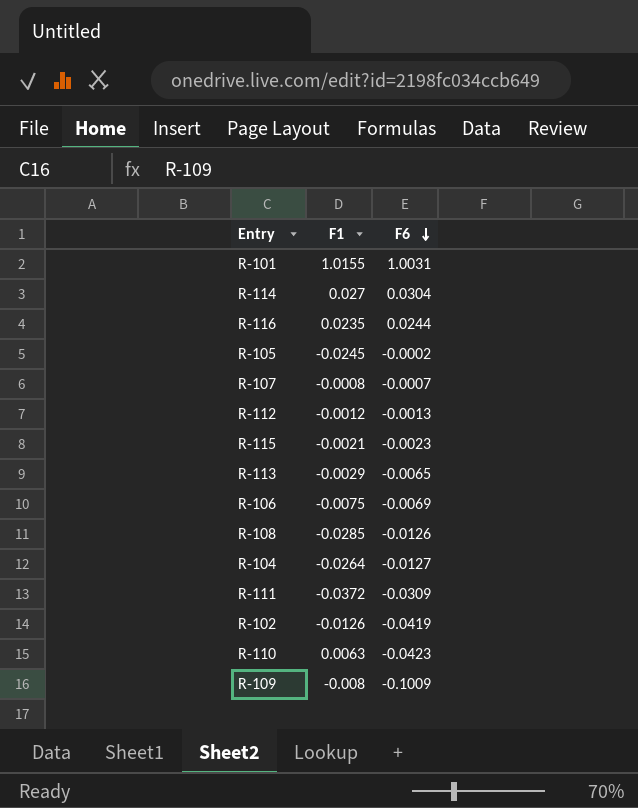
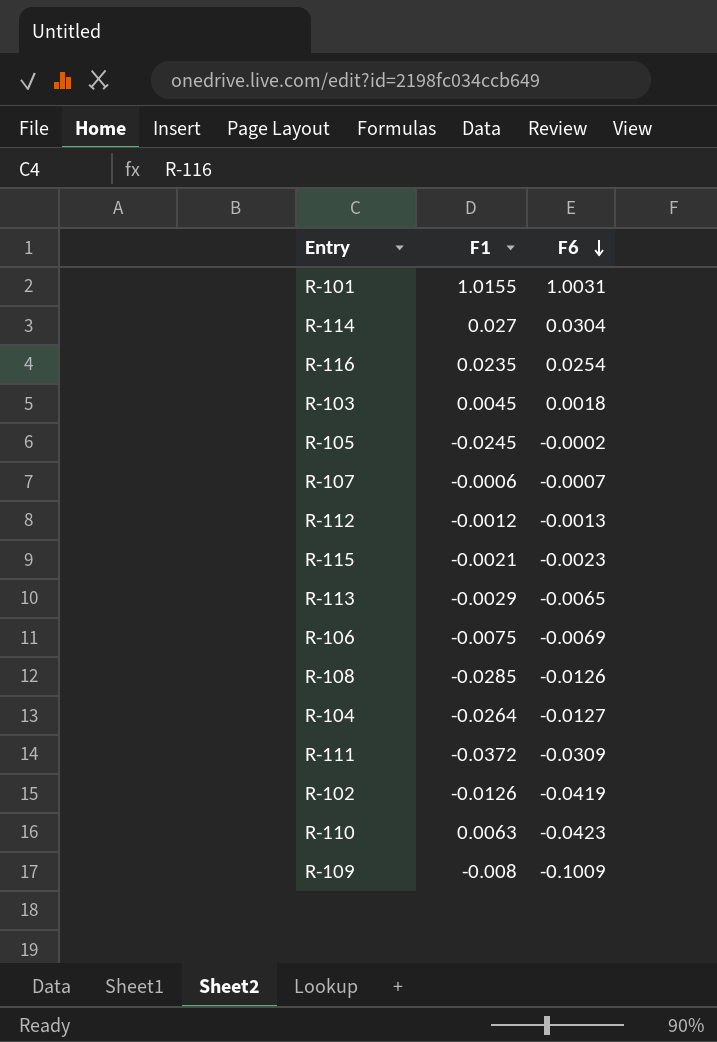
R-116 | F6: 0.0244 -> 0.0254
row R-103: none -> 0.0045 | 0.0018
R-107 | F1: -0.0008 -> -0.0006

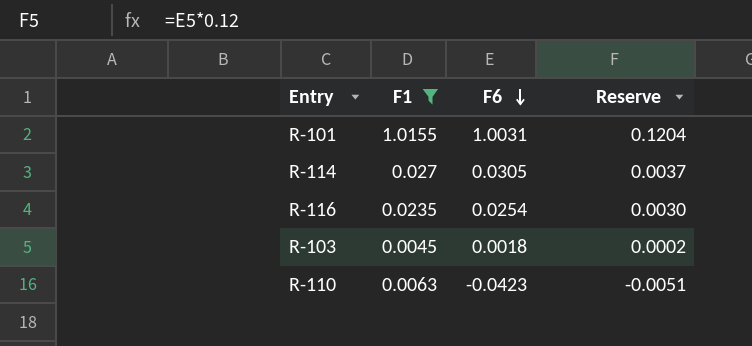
filter: none -> F1 >= 0.0045
column Reserve | formula: none -> [F6] * 0.12
R-114 | F6: 0.0304 -> 0.0305

